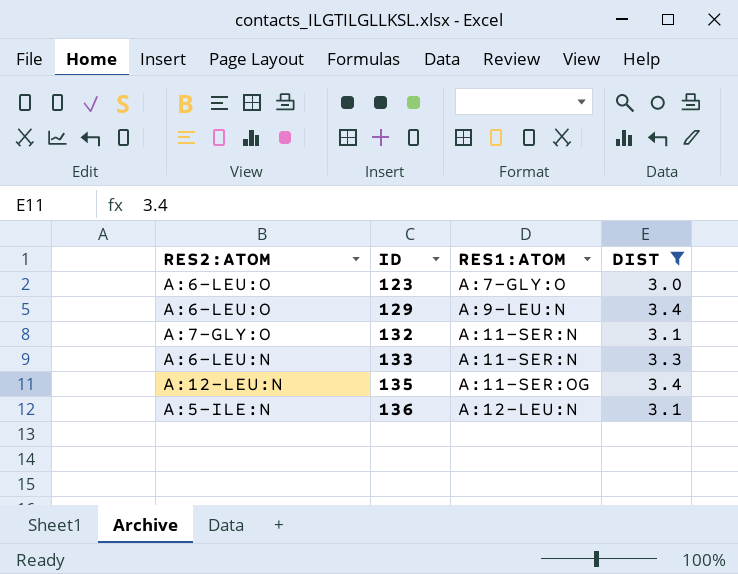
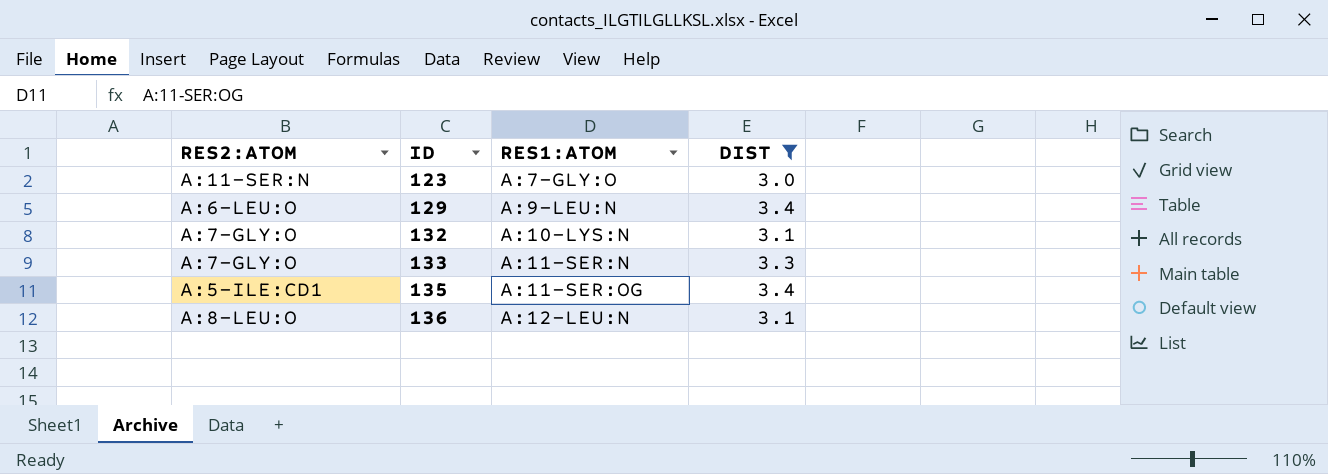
123 | RES2:ATOM: A:6-LEU:O -> A:11-SER:N
132 | RES1:ATOM: A:11-SER:N -> A:10-LYS:N
133 | RES2:ATOM: A:6-LEU:N -> A:7-GLY:O
135 | RES2:ATOM: A:12-LEU:N -> A:5-ILE:CD1
136 | RES2:ATOM: A:5-ILE:N -> A:8-LEU:O

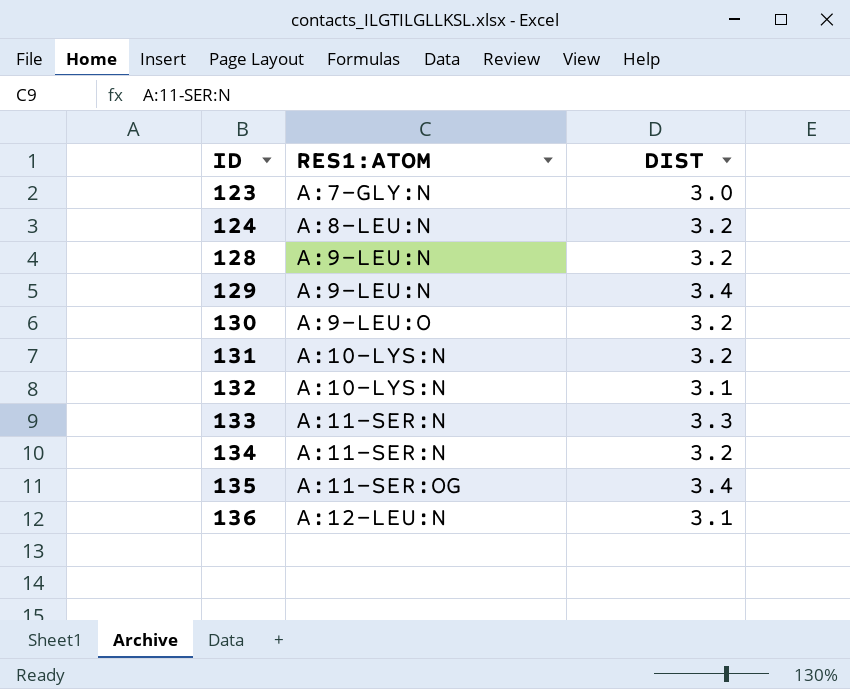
filter: DIST != 3.2 -> none
column RES2:ATOM | position: 1 -> none
123 | RES1:ATOM: A:7-GLY:O -> A:7-GLY:N

